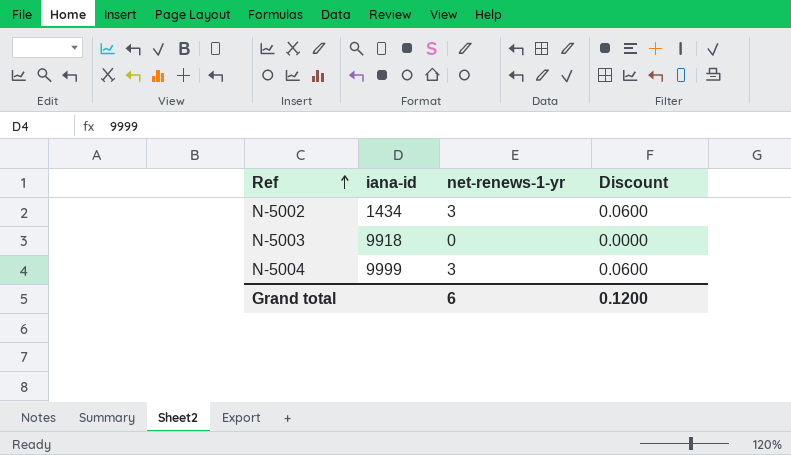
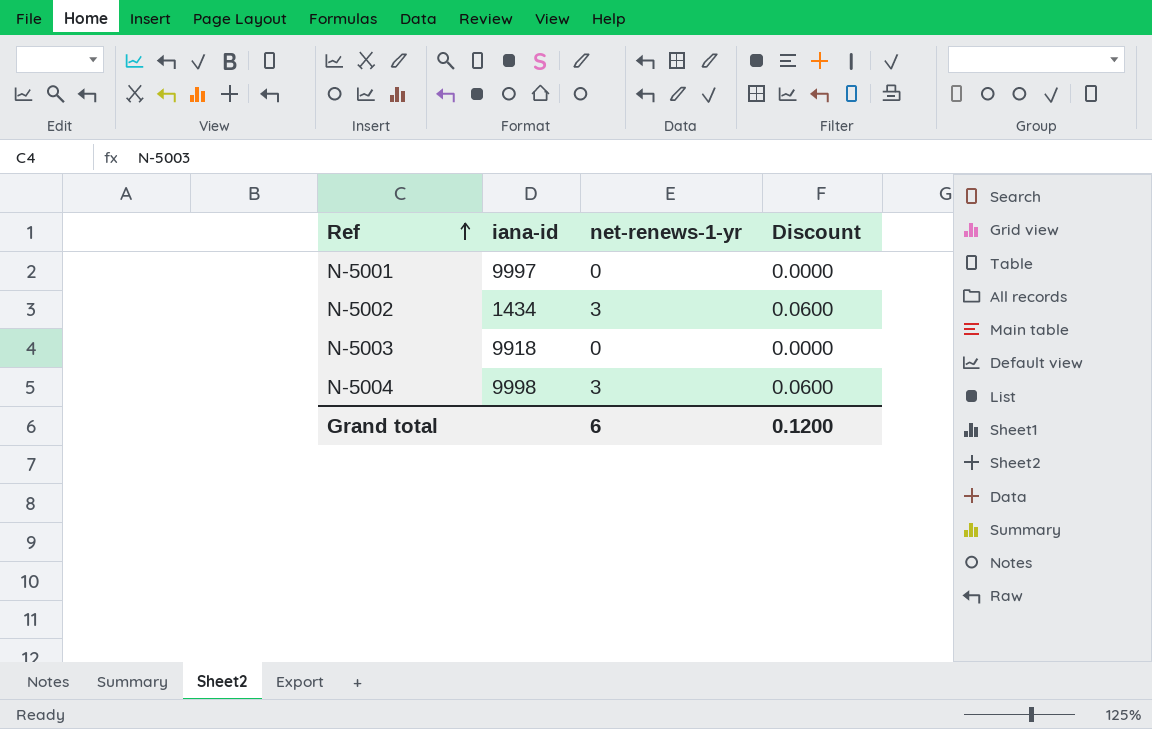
row N-5001: none -> 9997 | 0 | 0.0000
N-5004 | iana-id: 9999 -> 9998

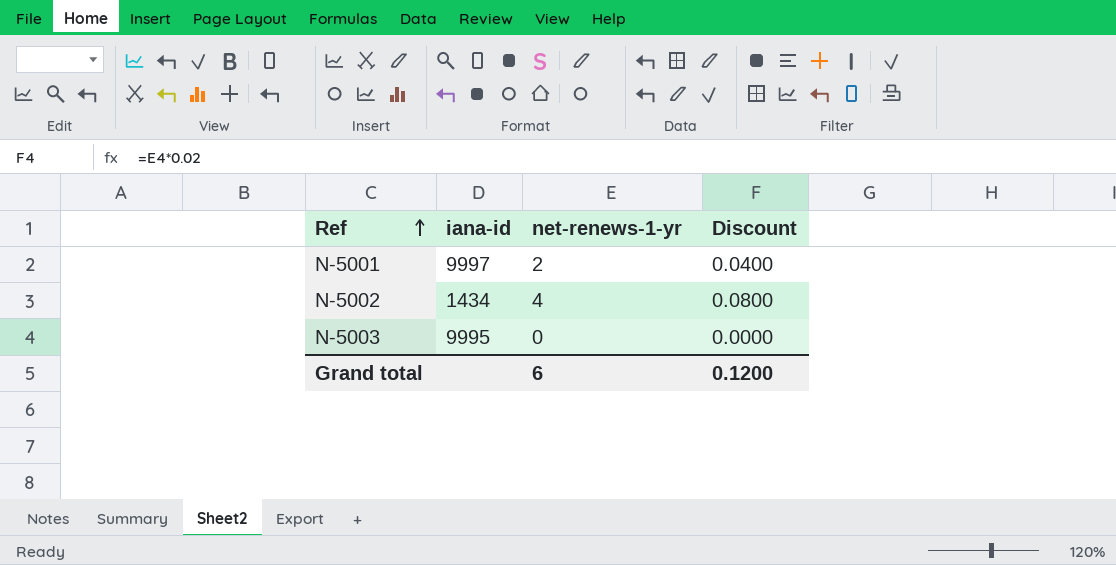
row N-5004: 9998 | 3 | 0.0600 -> none
N-5001 | net-renews-1-yr: 0 -> 2
N-5001 | Discount: 0.0000 -> 0.0400
N-5002 | net-renews-1-yr: 3 -> 4
N-5002 | Discount: 0.0600 -> 0.0800
N-5003 | iana-id: 9918 -> 9995

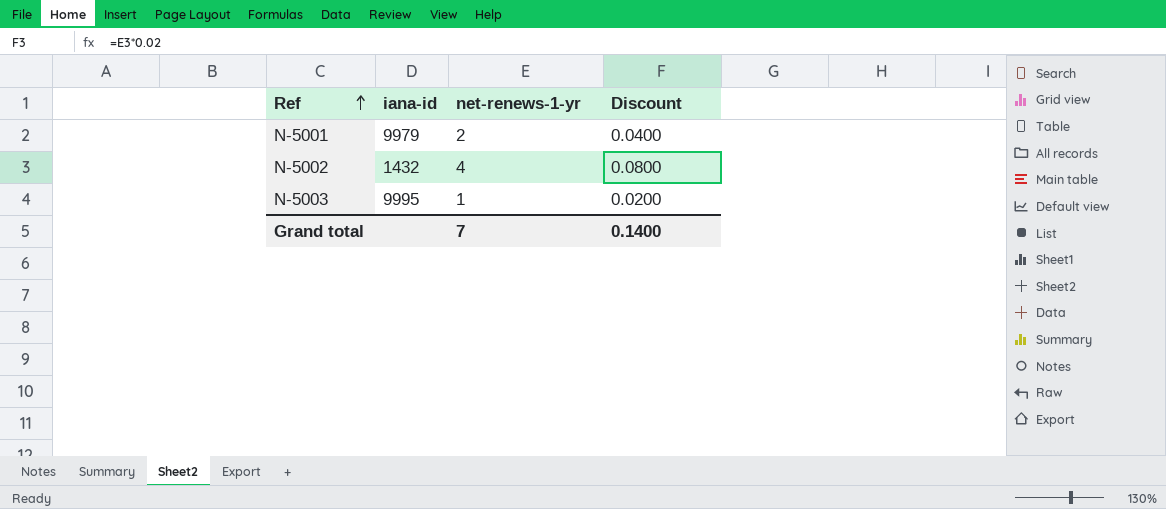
N-5001 | iana-id: 9997 -> 9979
N-5002 | iana-id: 1434 -> 1432
N-5003 | net-renews-1-yr: 0 -> 1
N-5003 | Discount: 0.0000 -> 0.0200
Grand total | net-renews-1-yr: 6 -> 7
Grand total | Discount: 0.1200 -> 0.1400

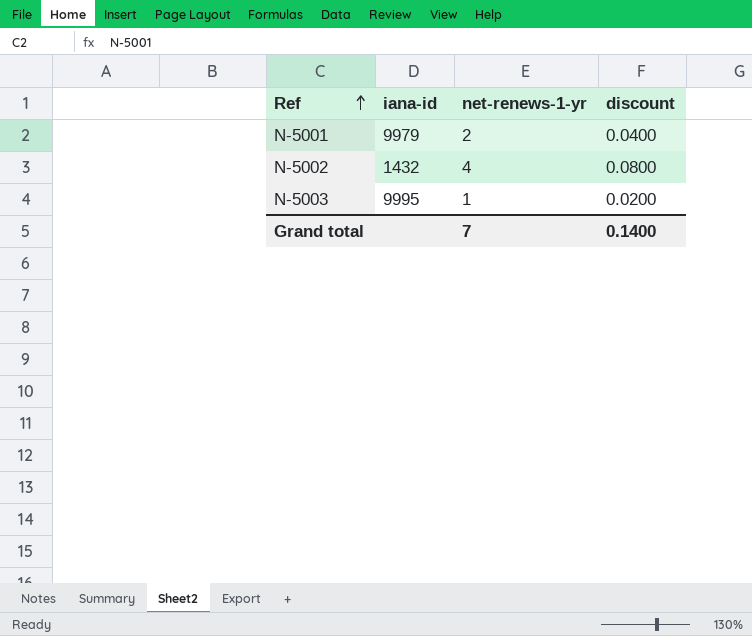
column name: Discount -> discount

